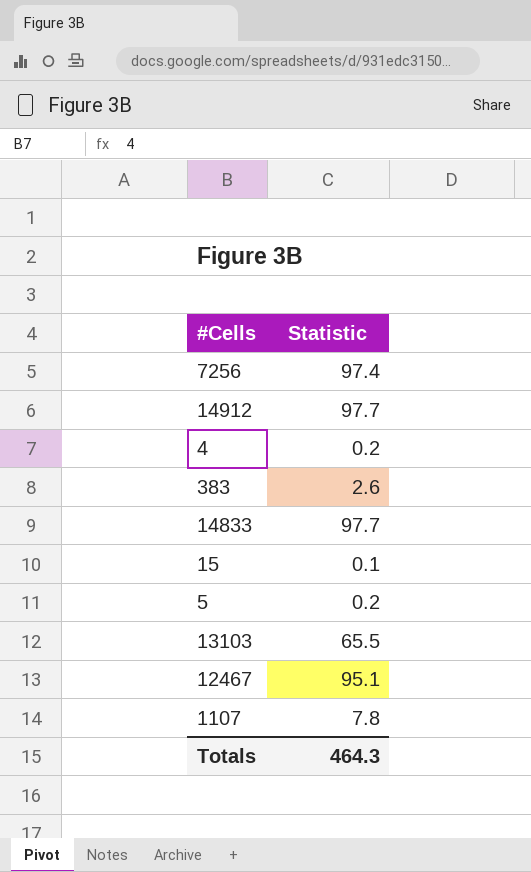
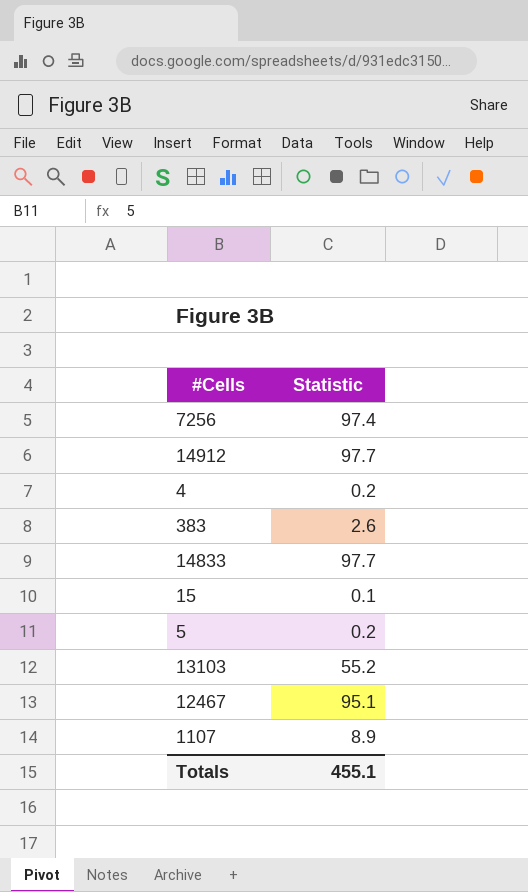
13103 | Statistic: 65.5 -> 55.2
1107 | Statistic: 7.8 -> 8.9
Totals | Statistic: 464.3 -> 455.1

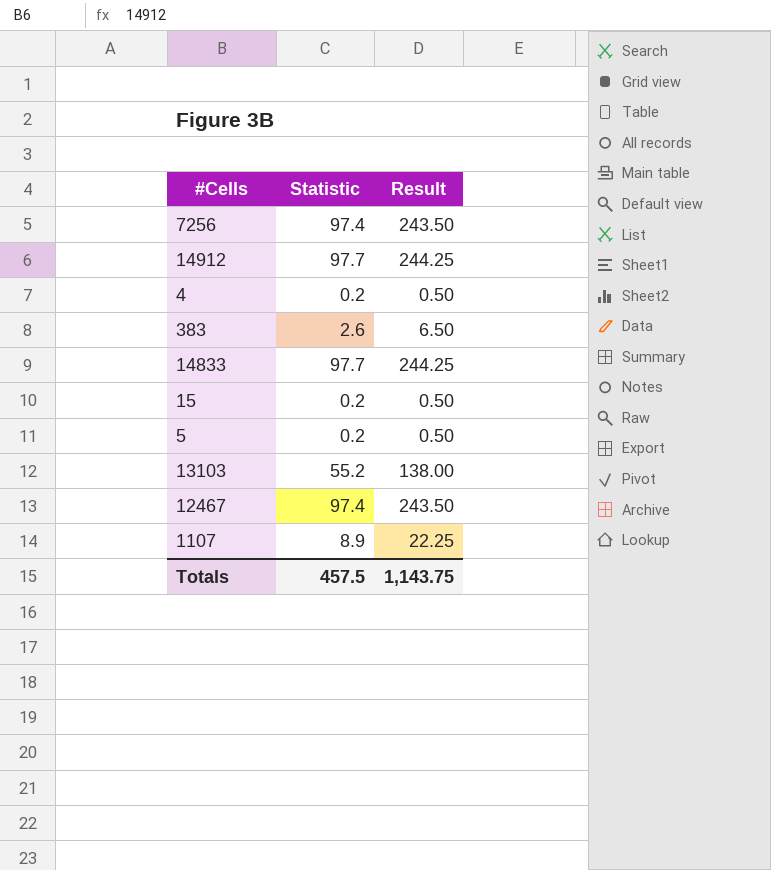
column Result | formula: none -> [Statistic] * 2.5
15 | Statistic: 0.1 -> 0.2
12467 | Statistic: 95.1 -> 97.4
Totals | Statistic: 455.1 -> 457.5

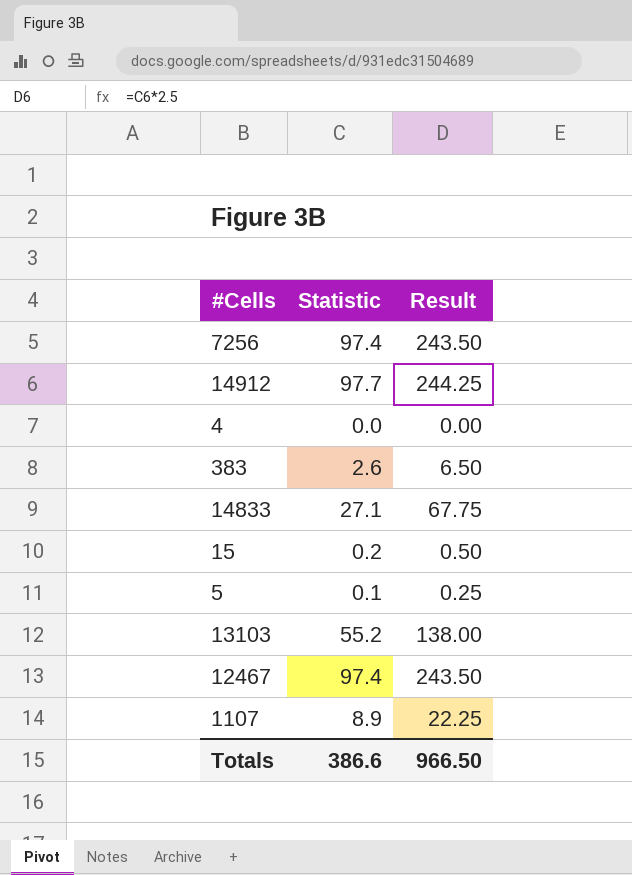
4 | Statistic: 0.2 -> 0.0
4 | Result: 0.50 -> 0.00
14833 | Statistic: 97.7 -> 27.1
14833 | Result: 244.25 -> 67.75
5 | Statistic: 0.2 -> 0.1
5 | Result: 0.50 -> 0.25
Totals | Statistic: 457.5 -> 386.6
Totals | Result: 1,143.75 -> 966.50

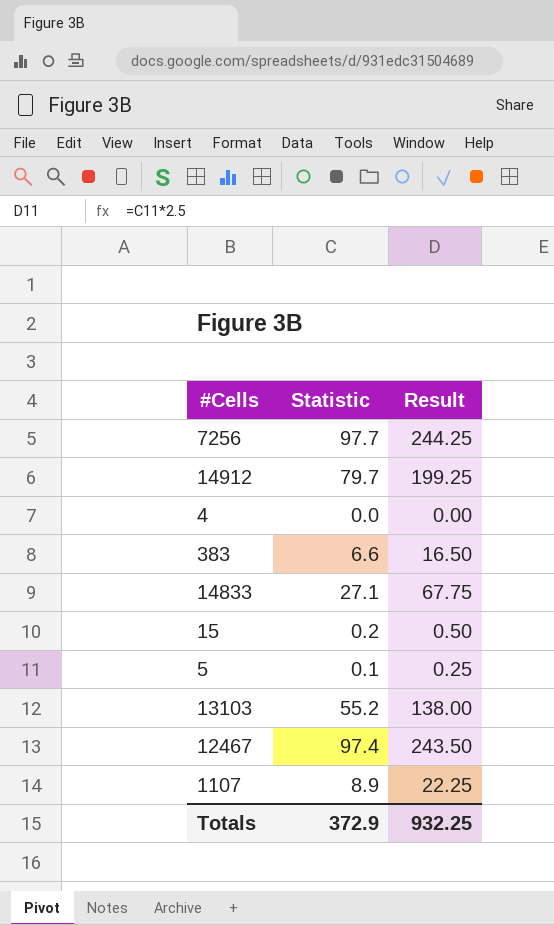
7256 | Statistic: 97.4 -> 97.7
7256 | Result: 243.50 -> 244.25
14912 | Statistic: 97.7 -> 79.7
14912 | Result: 244.25 -> 199.25
383 | Statistic: 2.6 -> 6.6
383 | Result: 6.50 -> 16.50
Totals | Statistic: 386.6 -> 372.9
Totals | Result: 966.50 -> 932.25

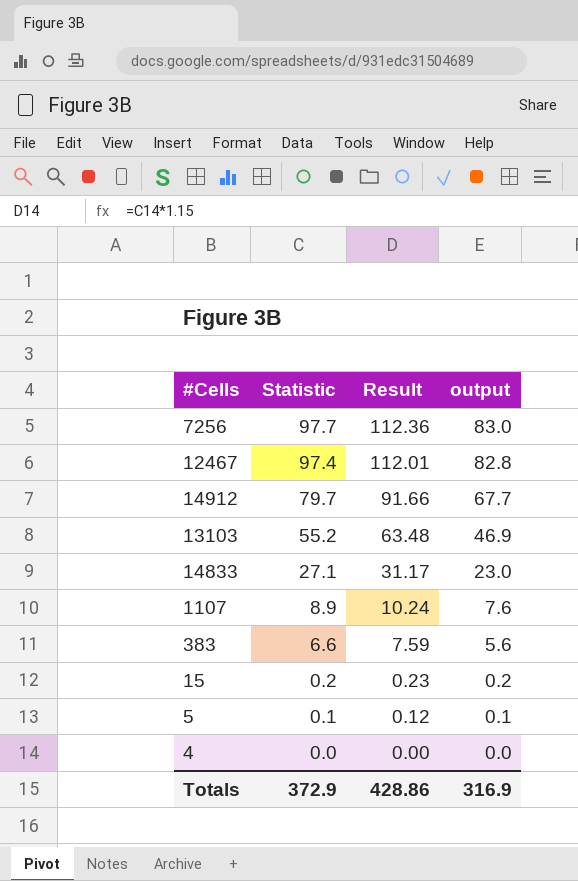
row order: none -> Statistic descending
column Result | formula: [Statistic] * 2.5 -> [Statistic] * 1.15
column output | formula: none -> [Statistic] * 0.85
Totals | Result: 932.25 -> 428.86

